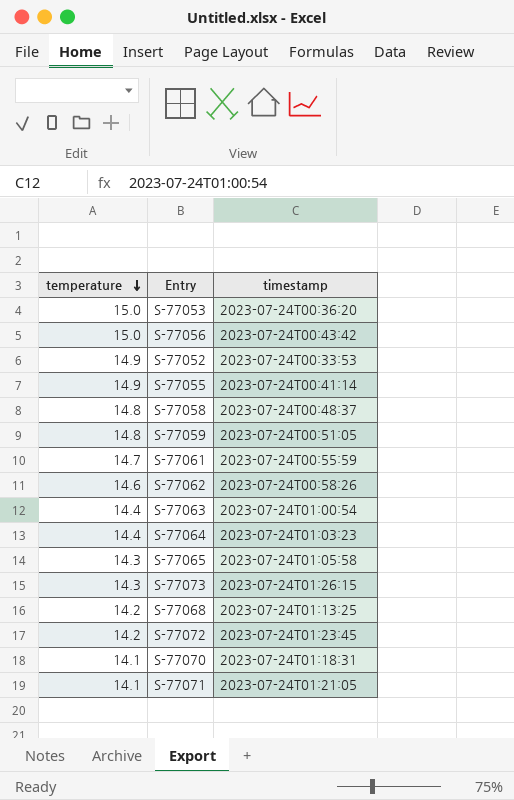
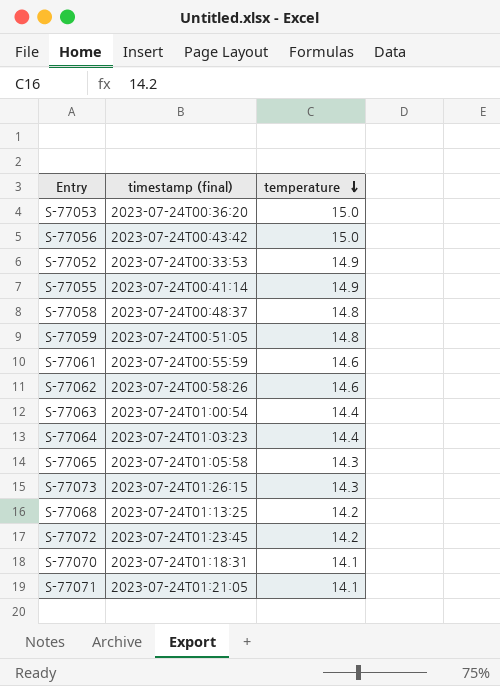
column name: timestamp -> timestamp (final)
column temperature | position: 1 -> 3
S-77061 | temperature: 14.7 -> 14.6

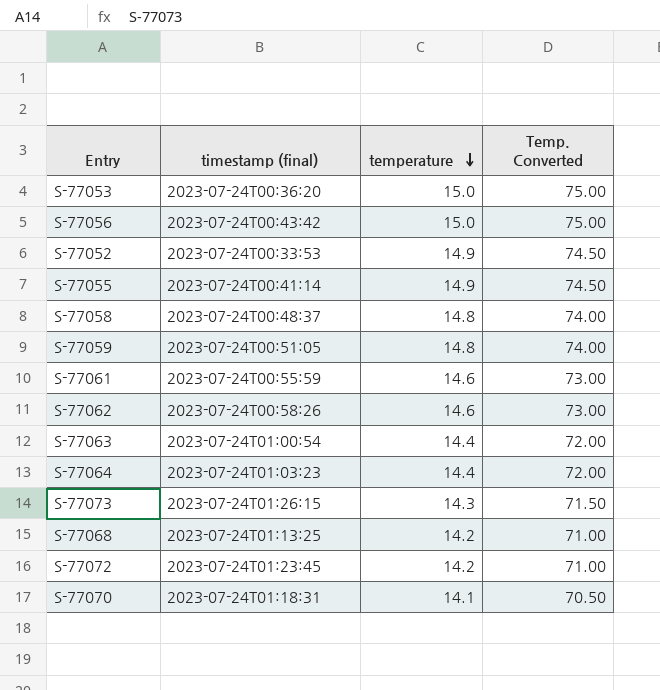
column Temp. Converted | formula: none -> [temperature] * 5
row S-77065: 2023-07-24T01:05:58 | 14.3 -> none
row S-77071: 2023-07-24T01:21:05 | 14.1 -> none

